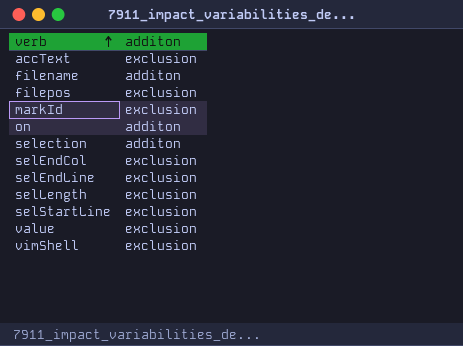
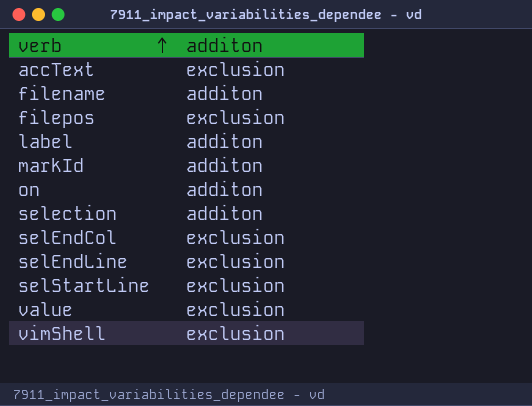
row selLength: exclusion -> none
row label: none -> additon
markId | additon: exclusion -> additon

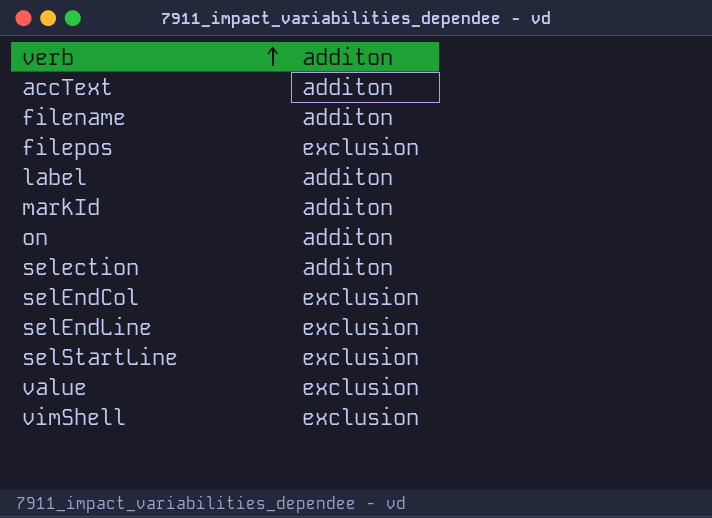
accText | additon: exclusion -> additon

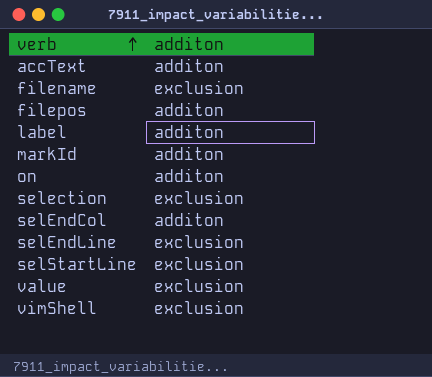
filename | additon: additon -> exclusion
filepos | additon: exclusion -> additon
selection | additon: additon -> exclusion
selEndCol | additon: exclusion -> additon

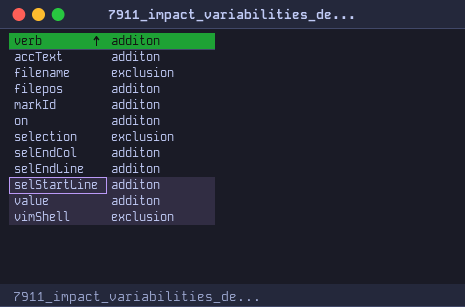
row label: additon -> none
selEndLine | additon: exclusion -> additon
selStartLine | additon: exclusion -> additon
value | additon: exclusion -> additon

